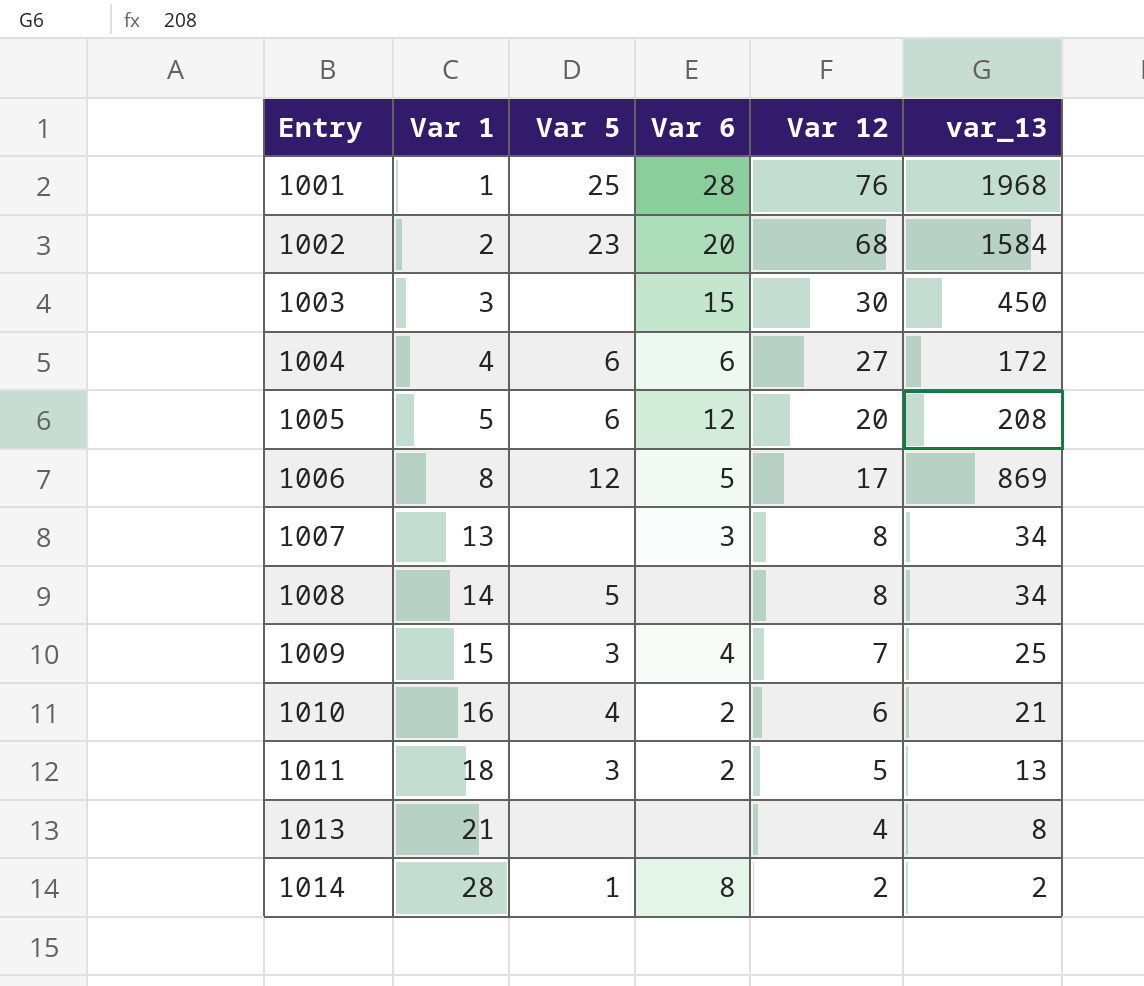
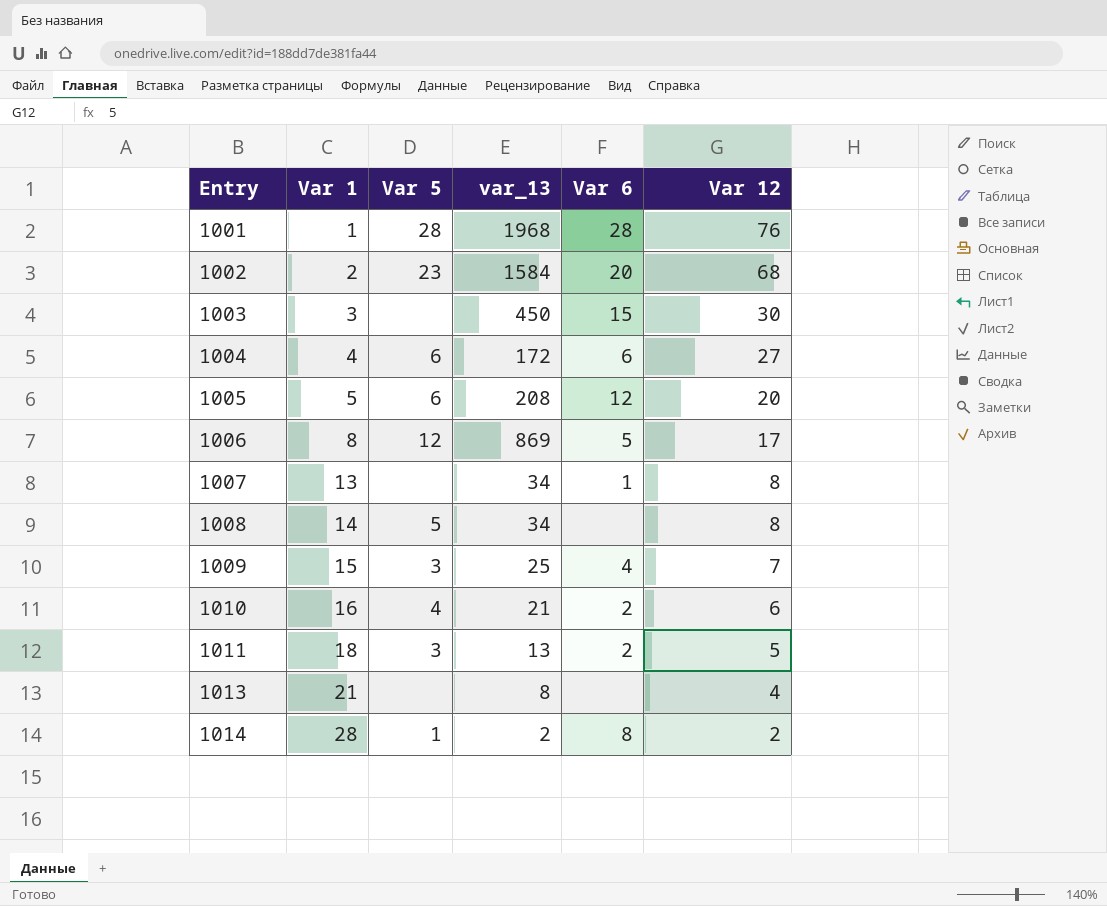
column var_13 | position: 6 -> 4
1001 | Var 5: 25 -> 28
1007 | Var 6: 3 -> 1

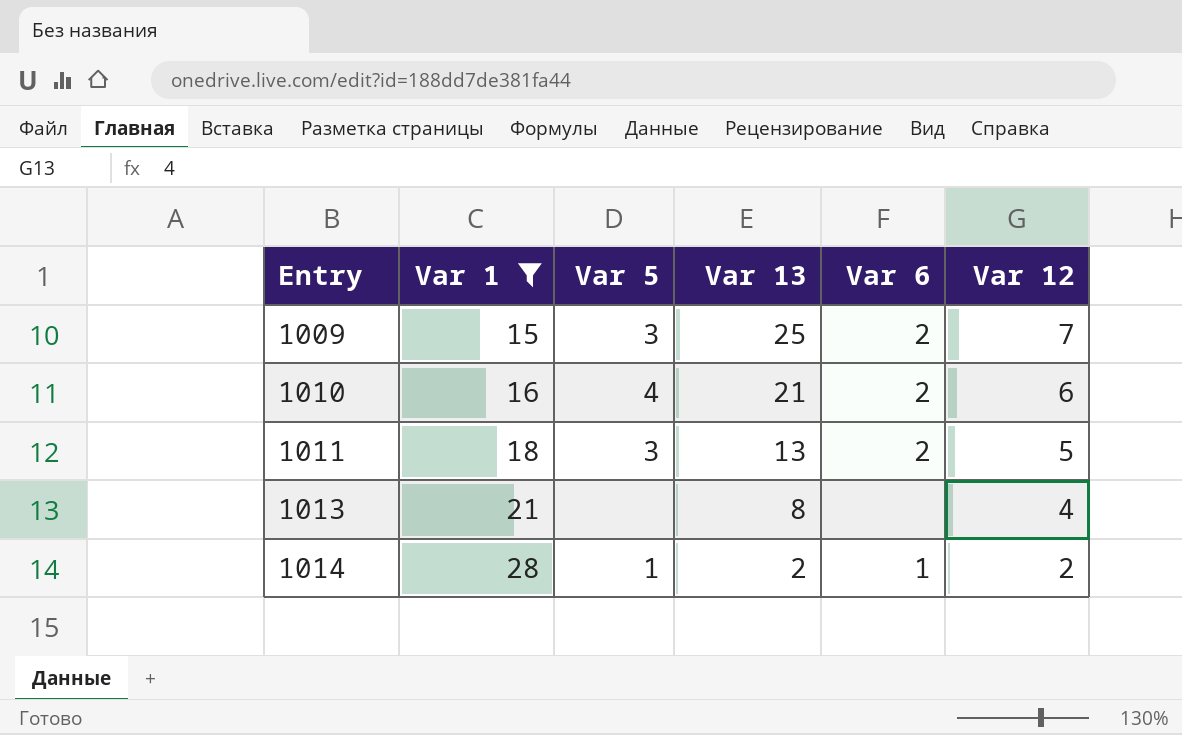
filter: none -> Var 1 >= 15
column name: var_13 -> Var 13
1009 | Var 6: 4 -> 2
1014 | Var 6: 8 -> 1

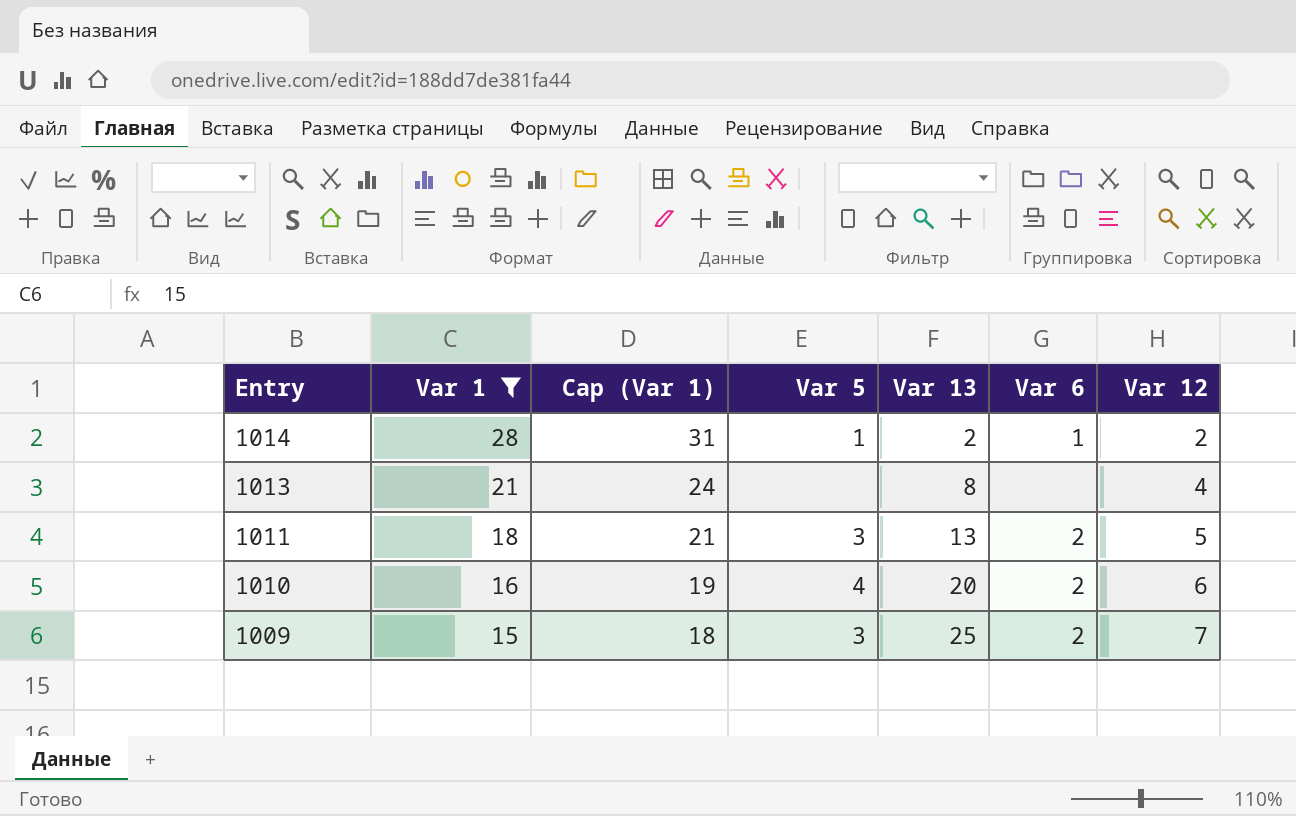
row order: Entry ascending -> Entry descending
column Cap (Var 1) | formula: none -> [Var 1] + 3
1010 | Var 13: 21 -> 20

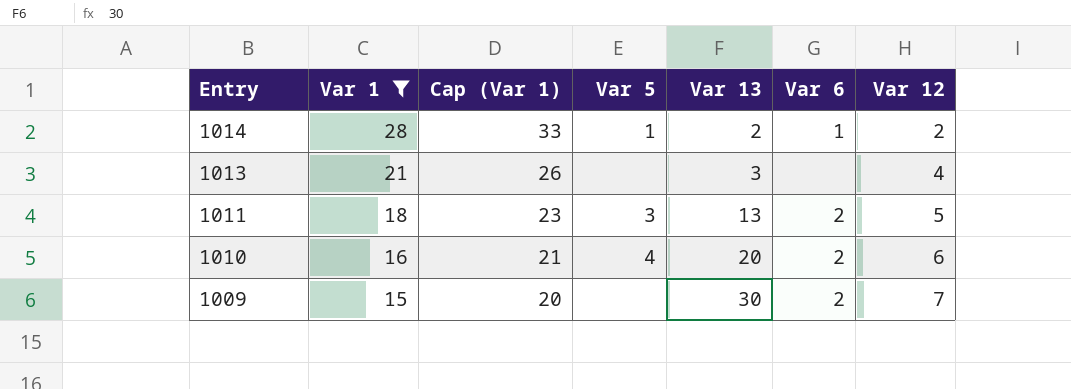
column Cap (Var 1) | formula: [Var 1] + 3 -> [Var 1] + 5
1013 | Var 13: 8 -> 3
1009 | Var 5: 3 -> none
1009 | Var 13: 25 -> 30

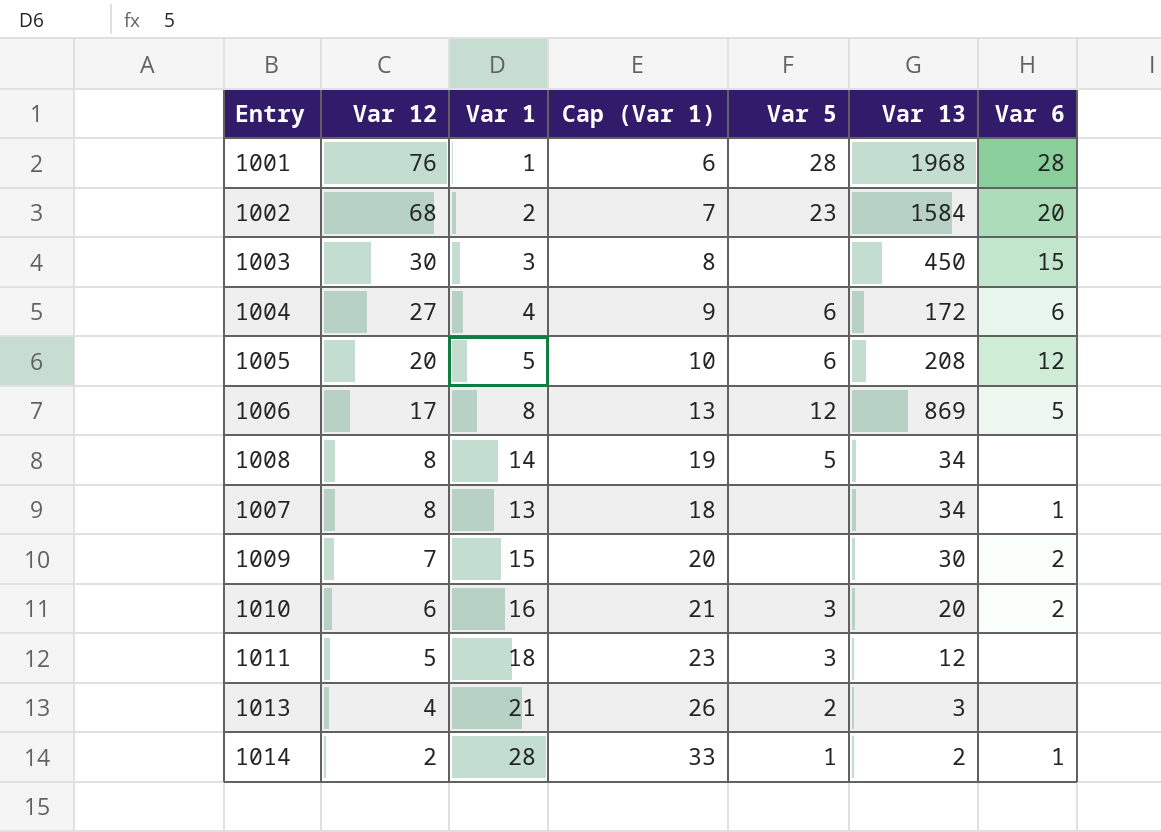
filter: Var 1 >= 15 -> none
row order: Entry descending -> Var 12 descending
column Var 12 | position: 7 -> 2
1010 | Var 5: 4 -> 3
1011 | Var 13: 13 -> 12
1011 | Var 6: 2 -> none
1013 | Var 5: none -> 2

